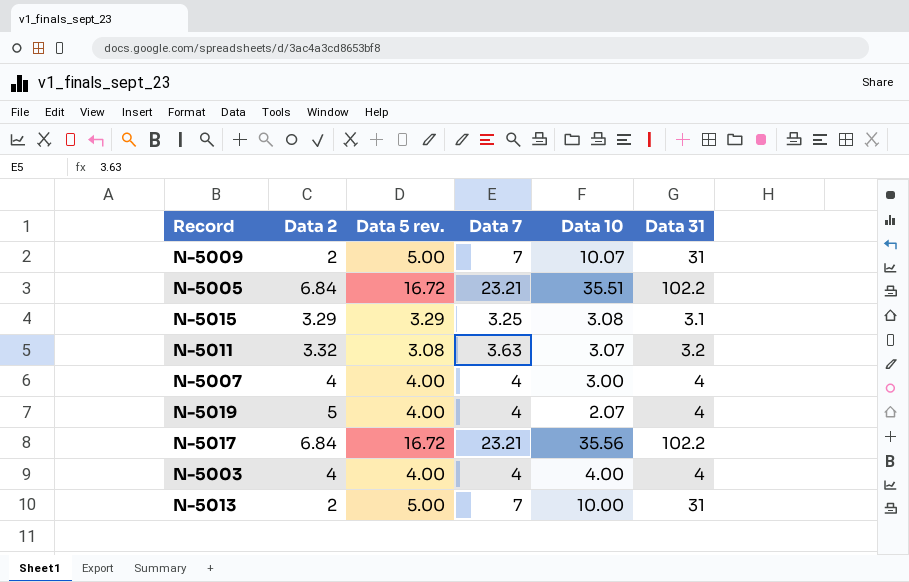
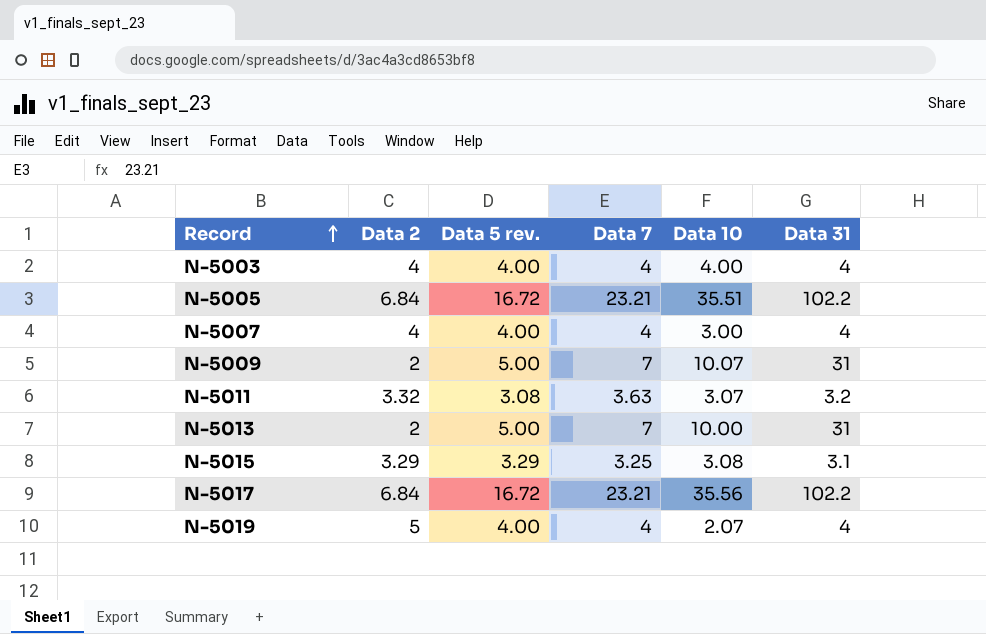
row order: none -> Record ascending

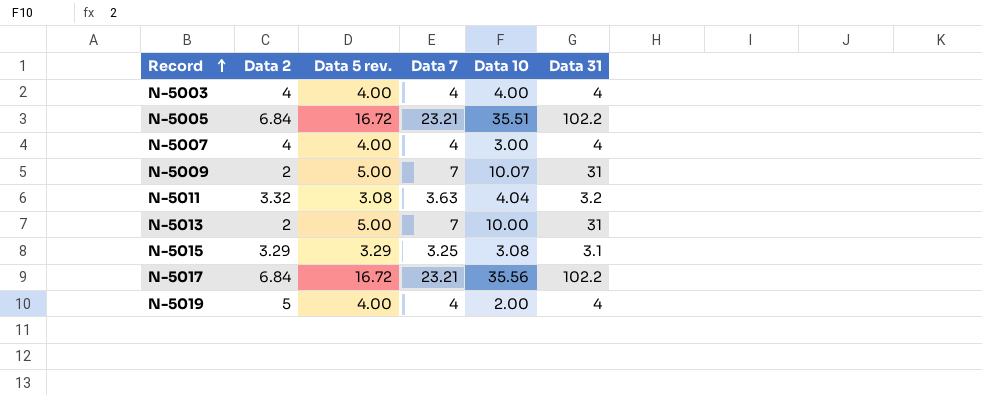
N-5011 | Data 10: 3.07 -> 4.04
N-5019 | Data 10: 2.07 -> 2.00

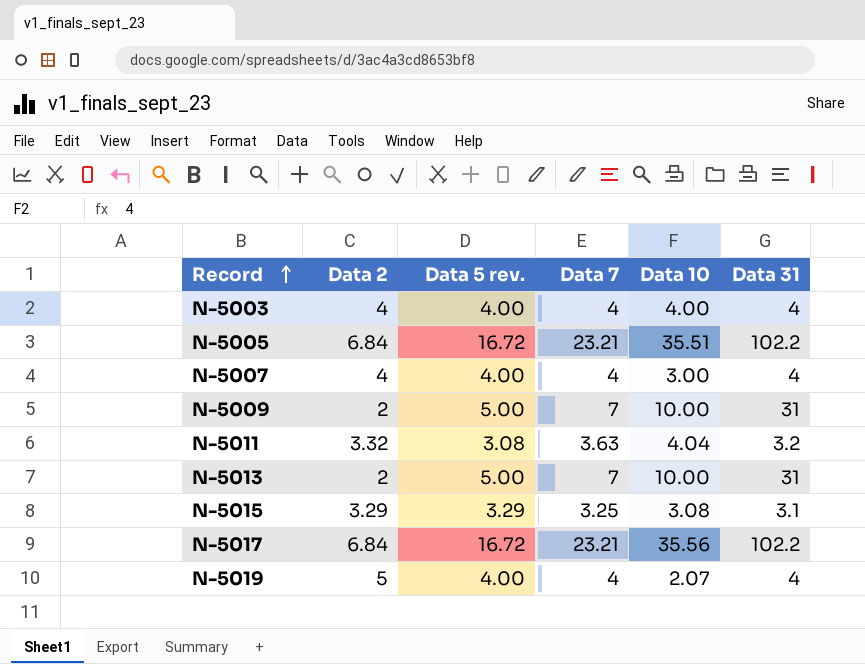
N-5009 | Data 10: 10.07 -> 10.00
N-5019 | Data 10: 2.00 -> 2.07

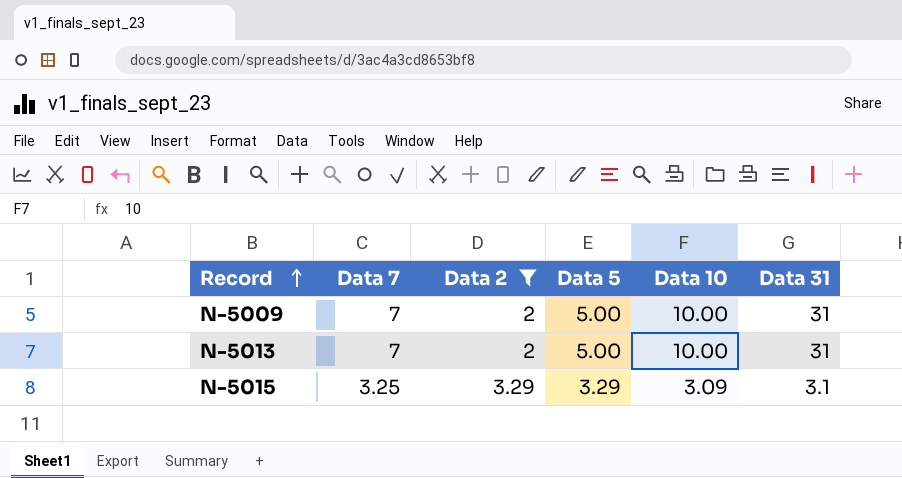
filter: none -> Data 2 <= 3.29
column Data 7 | position: 4 -> 2
column name: Data 5 rev. -> Data 5
N-5015 | Data 10: 3.08 -> 3.09

